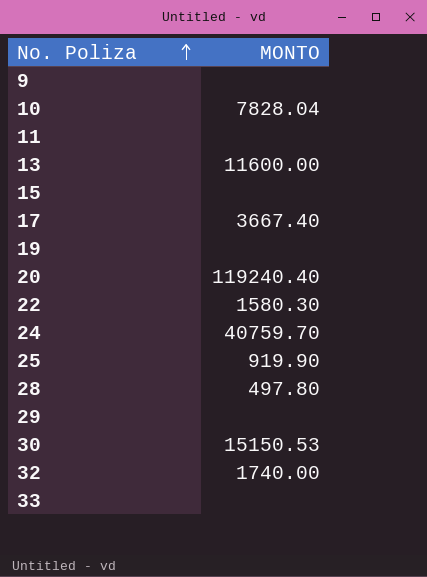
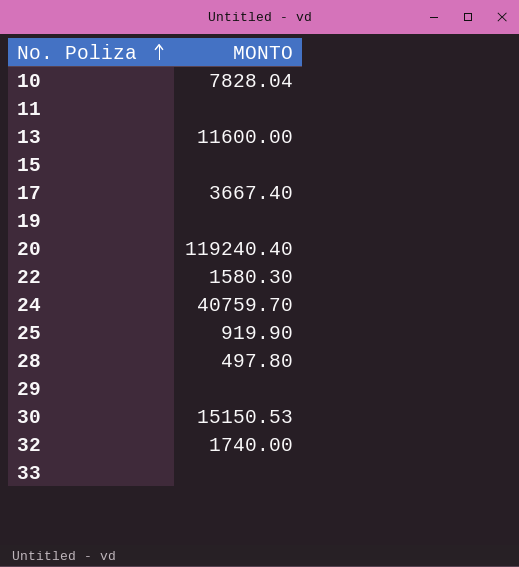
row 9: none -> none

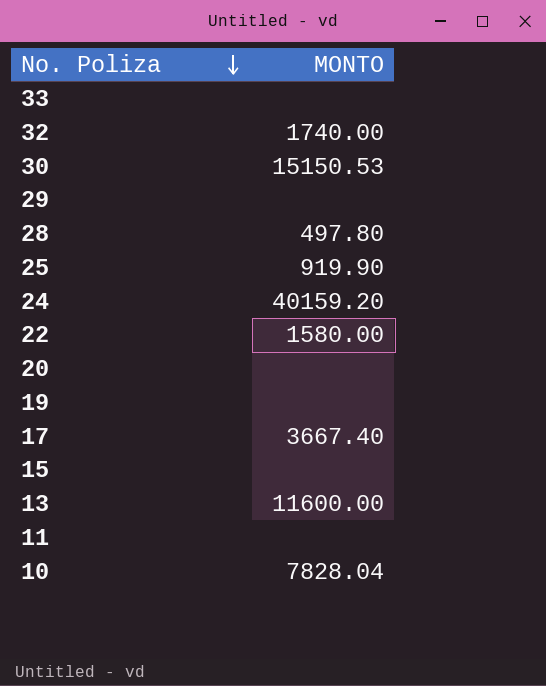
row order: No. Poliza ascending -> No. Poliza descending
24 | MONTO: 40759.70 -> 40159.20
22 | MONTO: 1580.30 -> 1580.00
20 | MONTO: 119240.40 -> none

